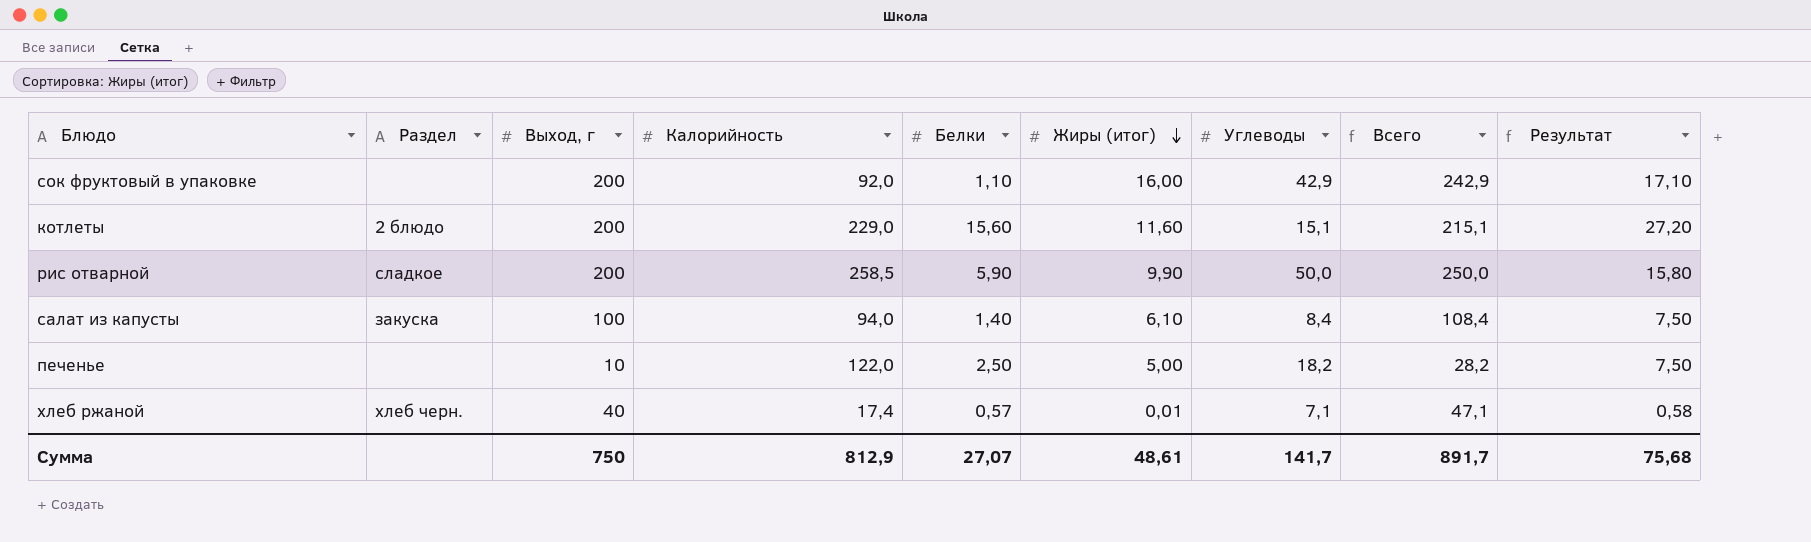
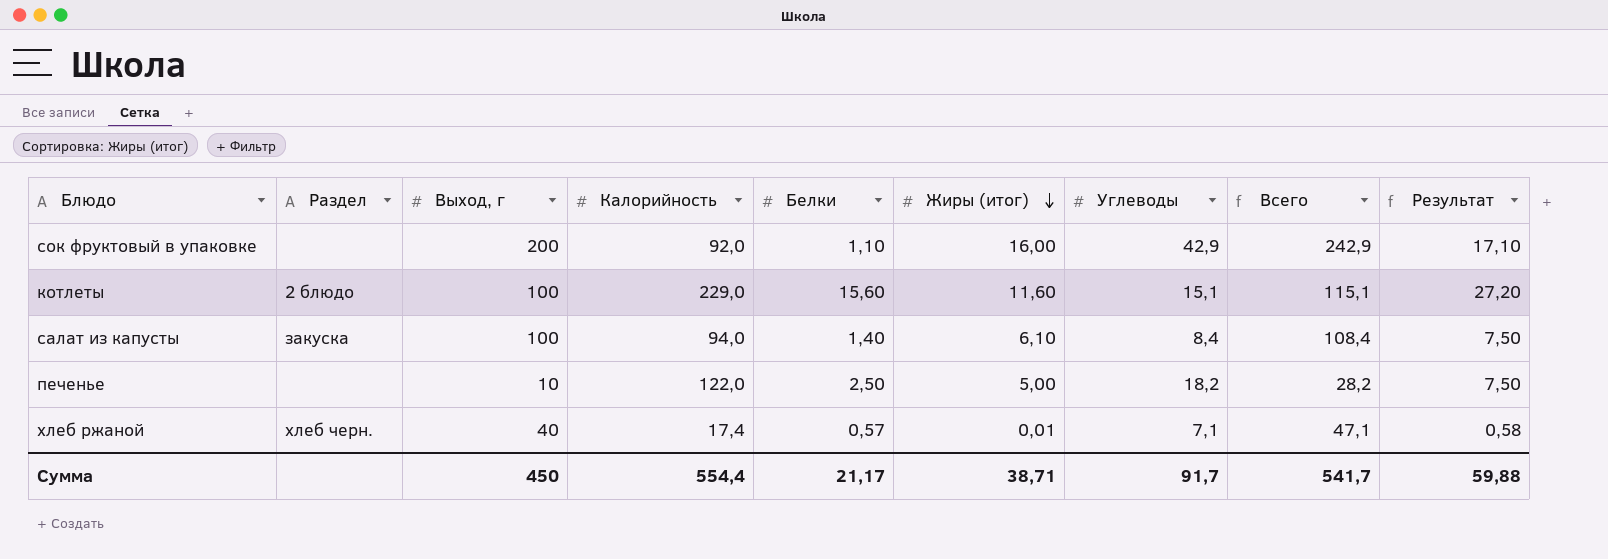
row рис отварной: сладкое | 200 | 258,5 | 5,90 | 9,90 | 50,0 | 250,0 | 15,80 -> none
котлеты | Выход, г: 200 -> 100
котлеты | Всего: 215,1 -> 115,1
Сумма | Выход, г: 750 -> 450
Сумма | Калорийность: 812,9 -> 554,4
Сумма | Белки: 27,07 -> 21,17
Сумма | Жиры (итог): 48,61 -> 38,71
Сумма | Углеводы: 141,7 -> 91,7
Сумма | Всего: 891,7 -> 541,7
Сумма | Результат: 75,68 -> 59,88

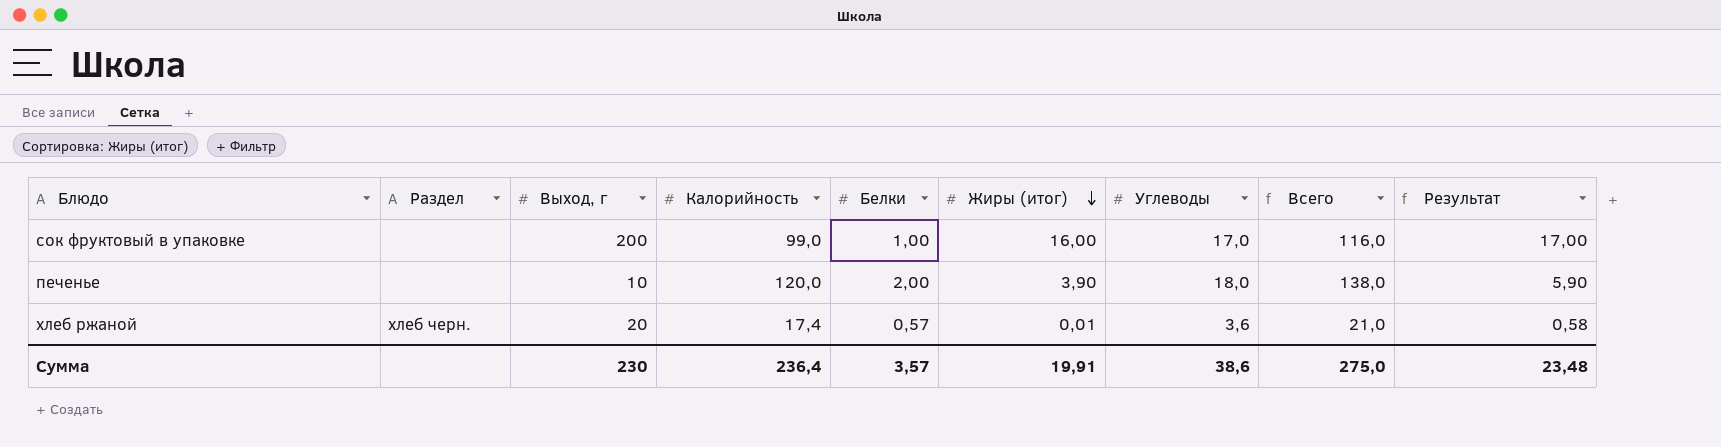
column Всего | formula: [Выход, г] + [Углеводы] -> [Калорийность] + [Углеводы]
row котлеты: 2 блюдо | 100 | 229,0 | 15,60 | 11,60 | 15,1 | 115,1 | 27,20 -> none
row салат из капусты: закуска | 100 | 94,0 | 1,40 | 6,10 | 8,4 | 108,4 | 7,50 -> none
сок фруктовый в упаковке | Калорийность: 92,0 -> 99,0
сок фруктовый в упаковке | Белки: 1,10 -> 1,00
сок фруктовый в упаковке | Углеводы: 42,9 -> 17,0
сок фруктовый в упаковке | Результат: 17,10 -> 17,00
печенье | Калорийность: 122,0 -> 120,0
печенье | Белки: 2,50 -> 2,00
печенье | Жиры (итог): 5,00 -> 3,90
печенье | Углеводы: 18,2 -> 18,0
печенье | Результат: 7,50 -> 5,90
хлеб ржаной | Выход, г: 40 -> 20
хлеб ржаной | Углеводы: 7,1 -> 3,6
Сумма | Выход, г: 450 -> 230
Сумма | Калорийность: 554,4 -> 236,4
Сумма | Белки: 21,17 -> 3,57
Сумма | Жиры (итог): 38,71 -> 19,91
Сумма | Углеводы: 91,7 -> 38,6
Сумма | Всего: 541,7 -> 275,0
Сумма | Результат: 59,88 -> 23,48

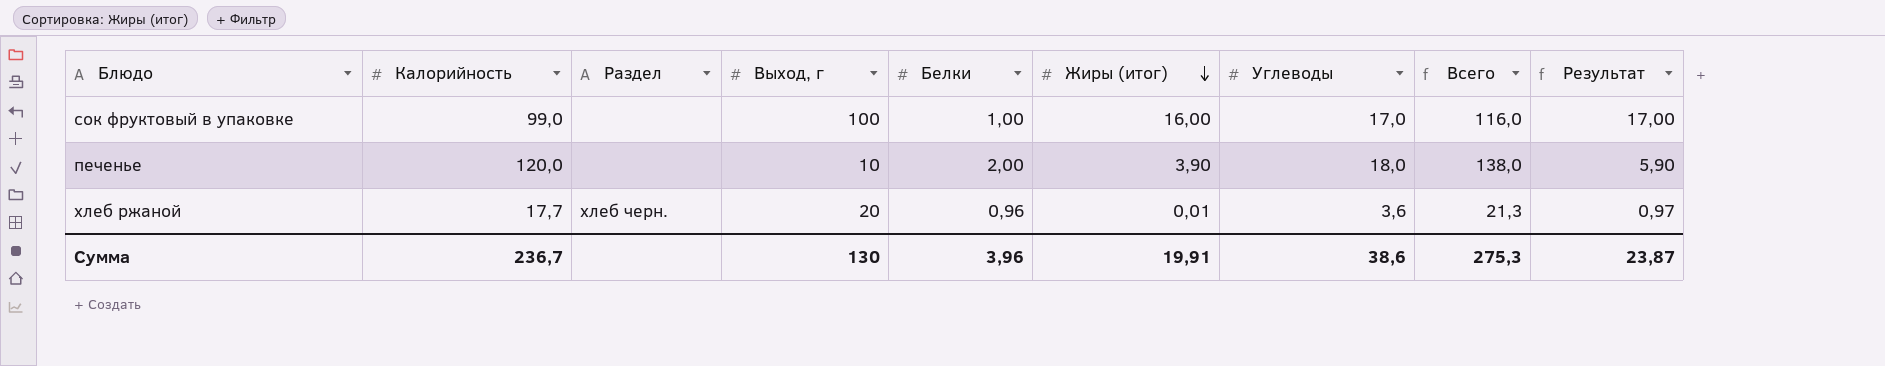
column Калорийность | position: 4 -> 2
сок фруктовый в упаковке | Выход, г: 200 -> 100
хлеб ржаной | Калорийность: 17,4 -> 17,7
хлеб ржаной | Белки: 0,57 -> 0,96
хлеб ржаной | Всего: 21,0 -> 21,3
хлеб ржаной | Результат: 0,58 -> 0,97
Сумма | Калорийность: 236,4 -> 236,7
Сумма | Выход, г: 230 -> 130
Сумма | Белки: 3,57 -> 3,96
Сумма | Всего: 275,0 -> 275,3
Сумма | Результат: 23,48 -> 23,87

